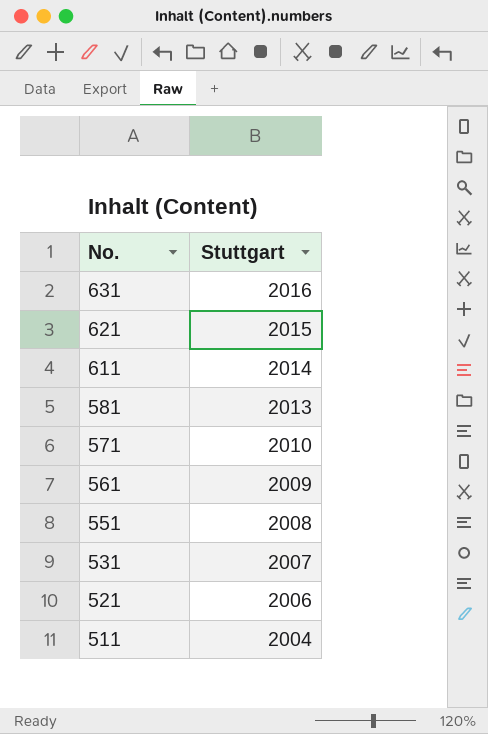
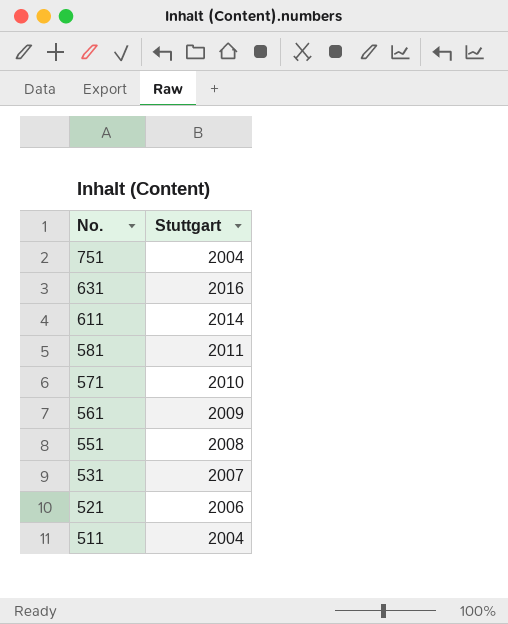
row 621: 2015 -> none
row 751: none -> 2004
581 | Stuttgart: 2013 -> 2011

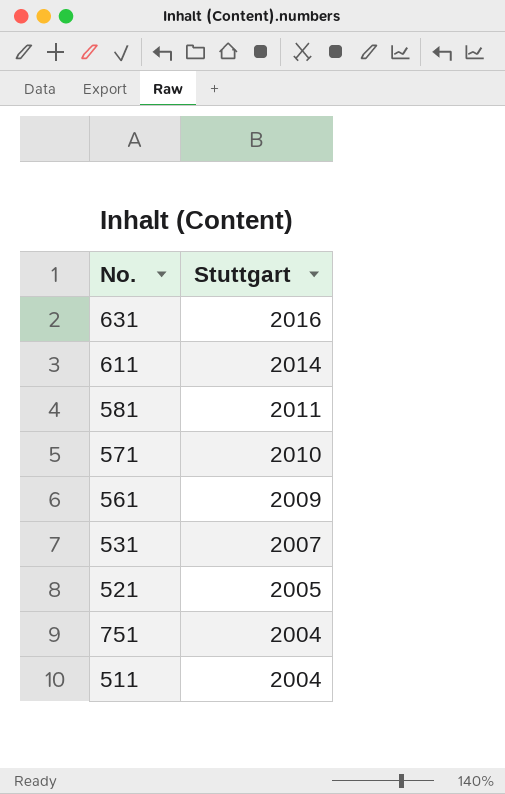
row order: No. descending -> Stuttgart descending
row 551: 2008 -> none
521 | Stuttgart: 2006 -> 2005

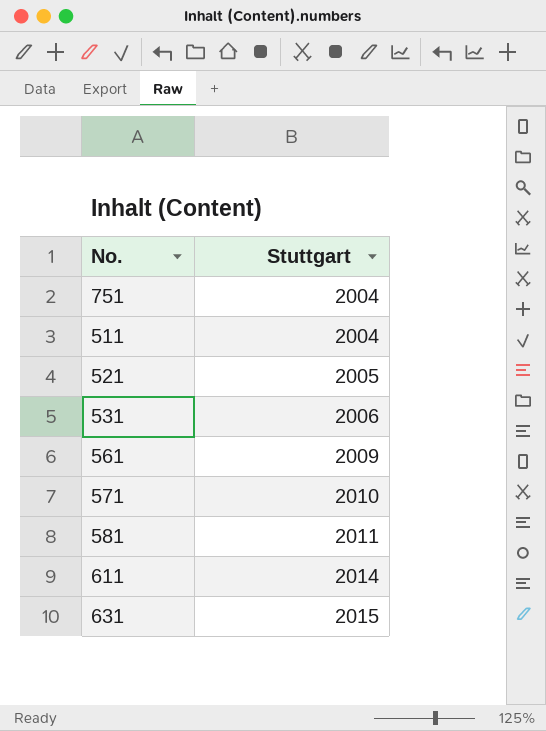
row order: Stuttgart descending -> Stuttgart ascending
531 | Stuttgart: 2007 -> 2006
631 | Stuttgart: 2016 -> 2015

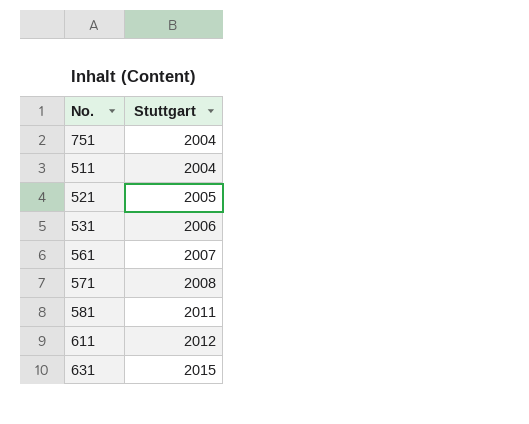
561 | Stuttgart: 2009 -> 2007
571 | Stuttgart: 2010 -> 2008
611 | Stuttgart: 2014 -> 2012

